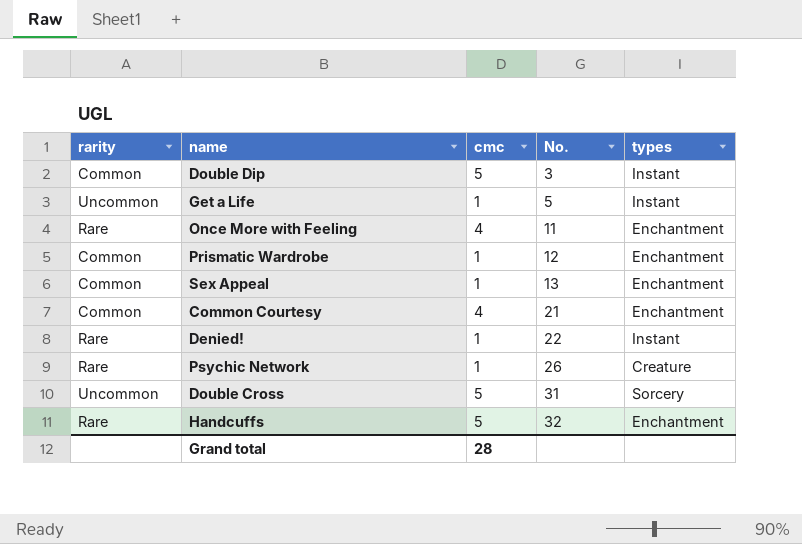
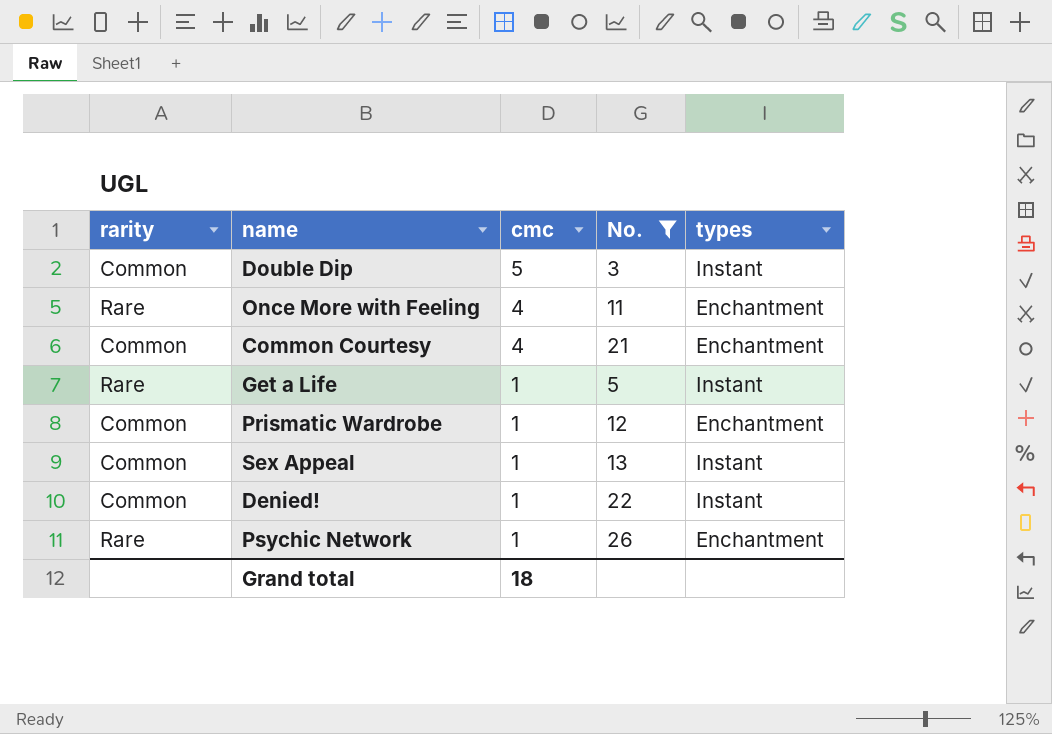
filter: none -> No. <= 26
row order: No. ascending -> cmc descending
Get a Life | rarity: Uncommon -> Rare
Sex Appeal | types: Enchantment -> Instant
Denied! | rarity: Rare -> Common
Psychic Network | types: Creature -> Enchantment
Grand total | cmc: 28 -> 18

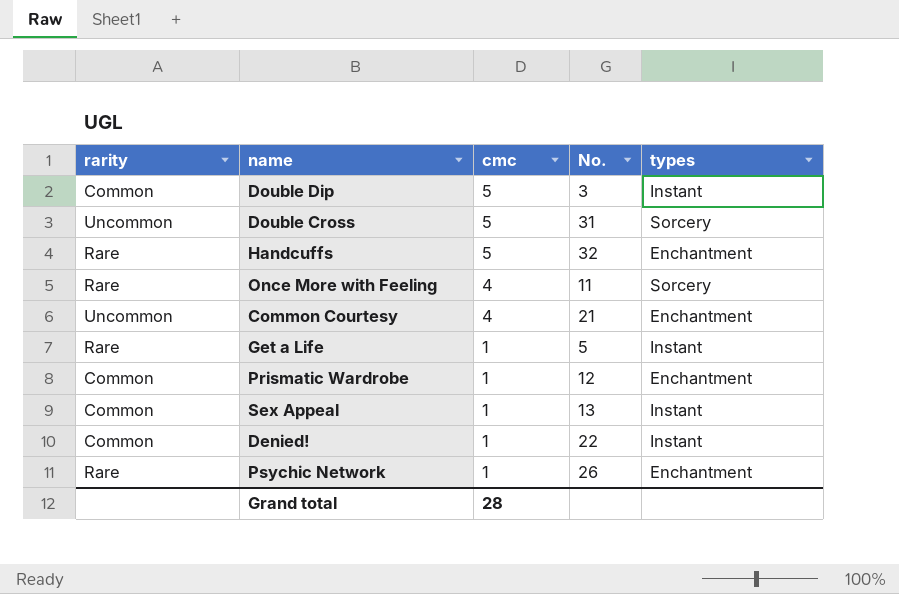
filter: No. <= 26 -> none
Once More with Feeling | types: Enchantment -> Sorcery
Common Courtesy | rarity: Common -> Uncommon
Grand total | cmc: 18 -> 28

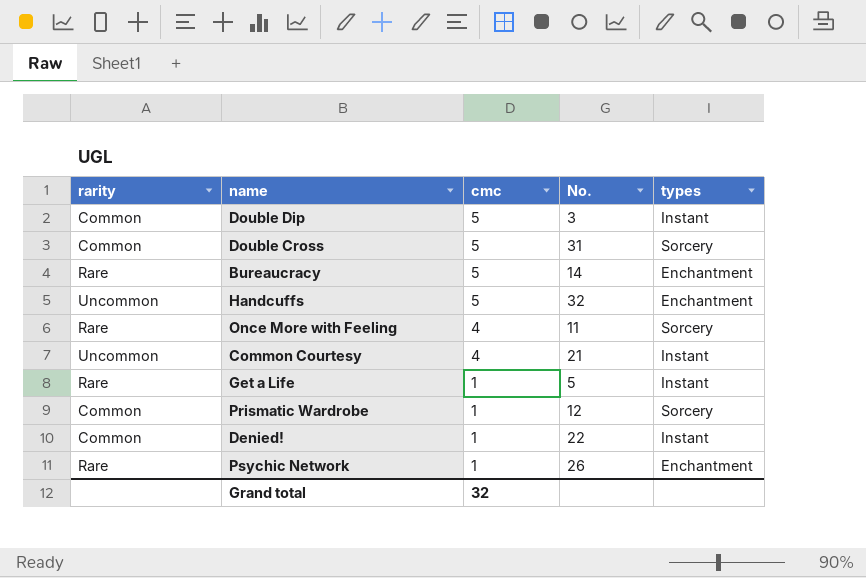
row Sex Appeal: Common | 1 | 13 | Instant -> none
Double Cross | rarity: Uncommon -> Common
row Bureaucracy: none -> Rare | 5 | 14 | Enchantment
Handcuffs | rarity: Rare -> Uncommon
Common Courtesy | types: Enchantment -> Instant
Prismatic Wardrobe | types: Enchantment -> Sorcery
Grand total | cmc: 28 -> 32

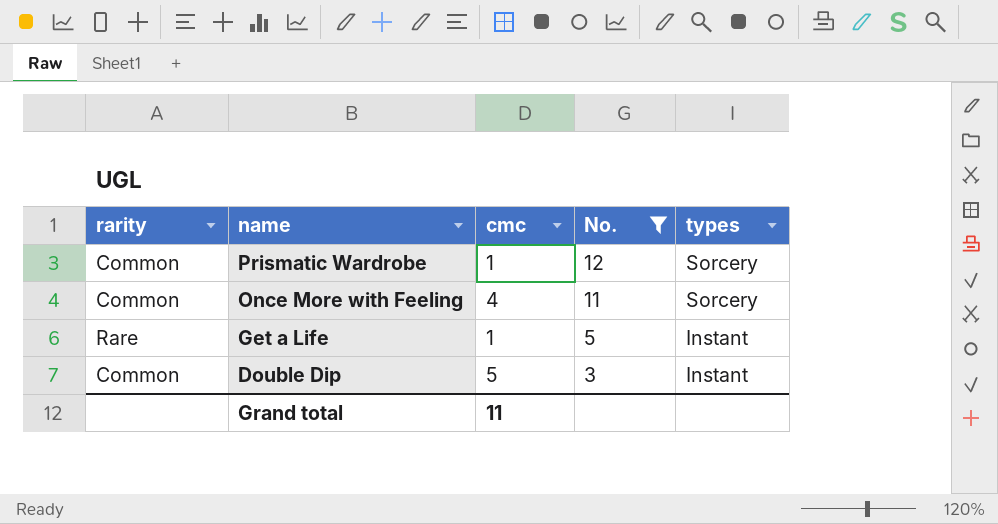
filter: none -> No. <= 12
row order: cmc descending -> name descending
Once More with Feeling | rarity: Rare -> Common
Grand total | cmc: 32 -> 11

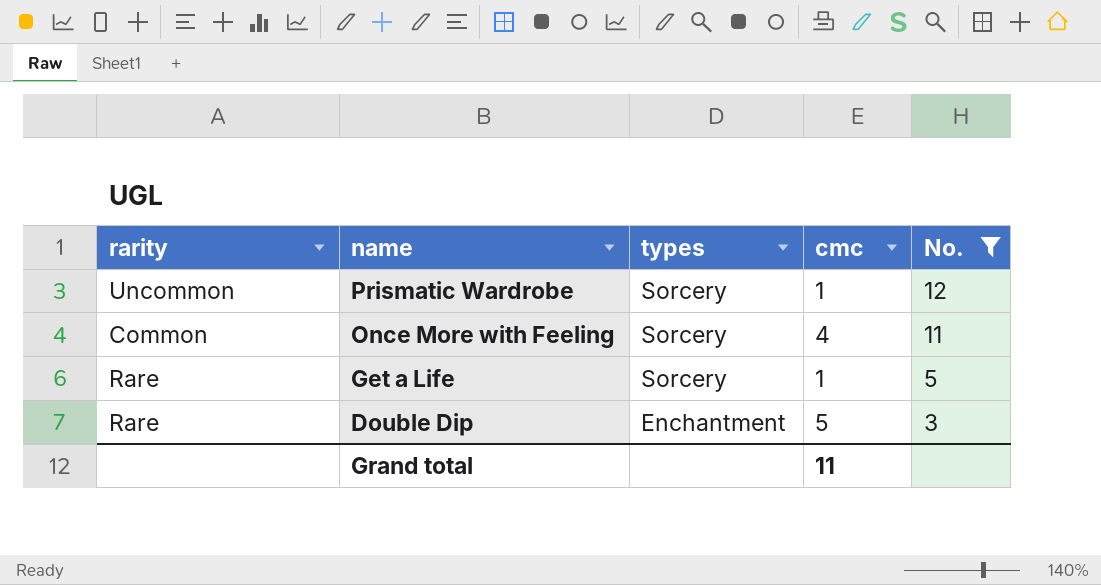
column types | position: 5 -> 3
Prismatic Wardrobe | rarity: Common -> Uncommon
Get a Life | types: Instant -> Sorcery
Double Dip | rarity: Common -> Rare
Double Dip | types: Instant -> Enchantment

